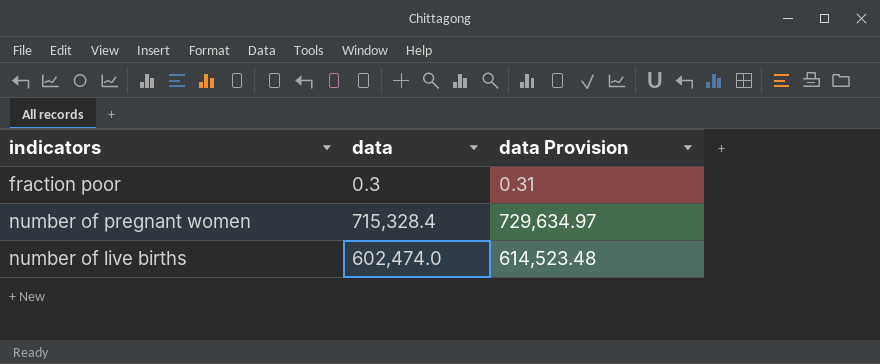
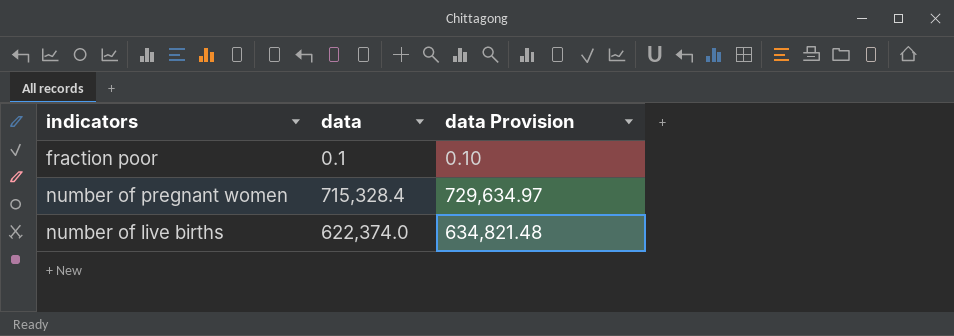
fraction poor | data: 0.3 -> 0.1
fraction poor | data Provision: 0.31 -> 0.10
number of live births | data: 602,474.0 -> 622,374.0
number of live births | data Provision: 614,523.48 -> 634,821.48

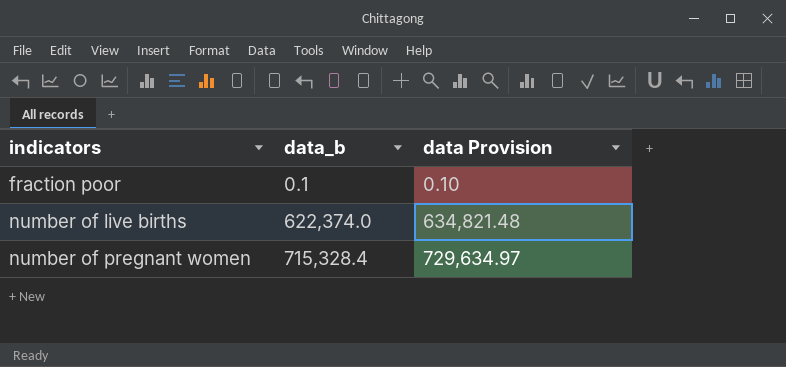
row order: none -> indicators ascending
column name: data -> data_b

